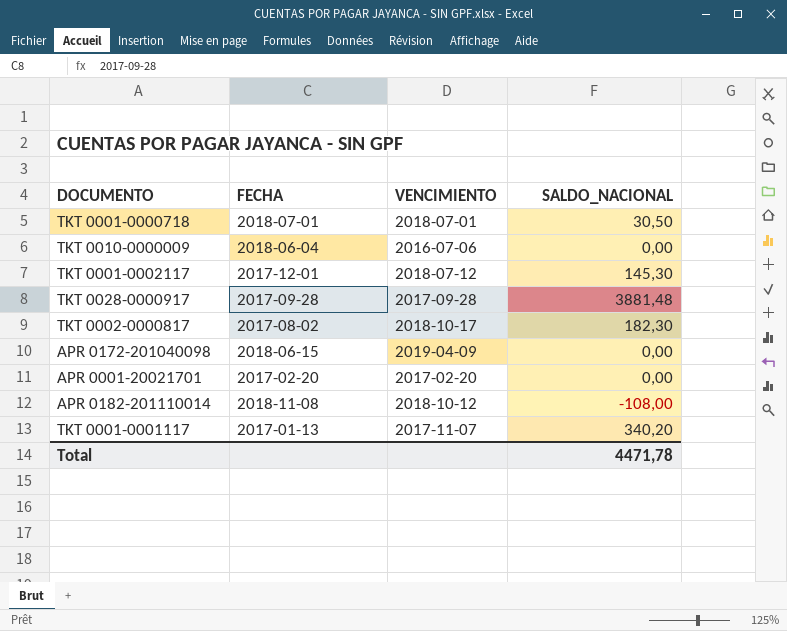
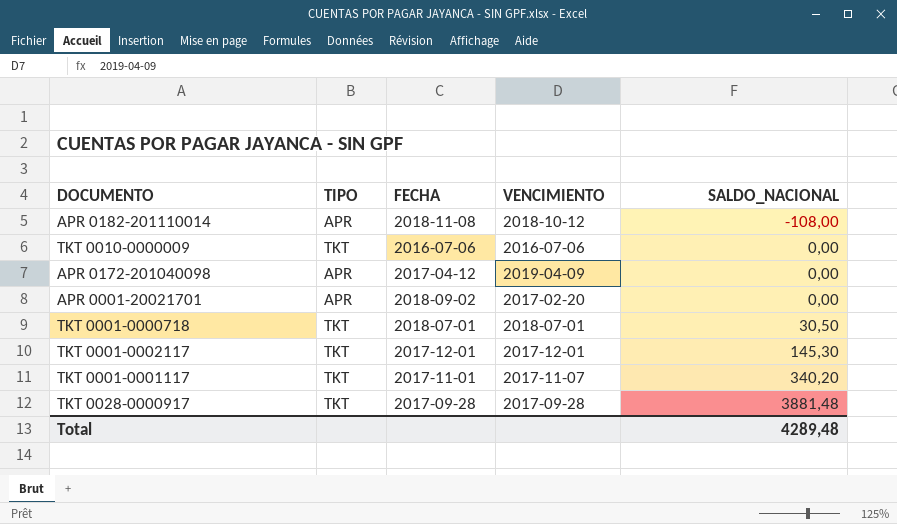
row order: none -> SALDO_NACIONAL ascending
column TIPO | position: none -> 2
row TKT 0002-0000817: 2017-08-02 | 2018-10-17 | 182,30 -> none
TKT 0010-0000009 | FECHA: 2018-06-04 -> 2016-07-06
APR 0172-201040098 | FECHA: 2018-06-15 -> 2017-04-12
APR 0001-20021701 | FECHA: 2017-02-20 -> 2018-09-02
TKT 0001-0002117 | VENCIMIENTO: 2018-07-12 -> 2017-12-01
TKT 0001-0001117 | FECHA: 2017-01-13 -> 2017-11-01
Total | SALDO_NACIONAL: 4471,78 -> 4289,48

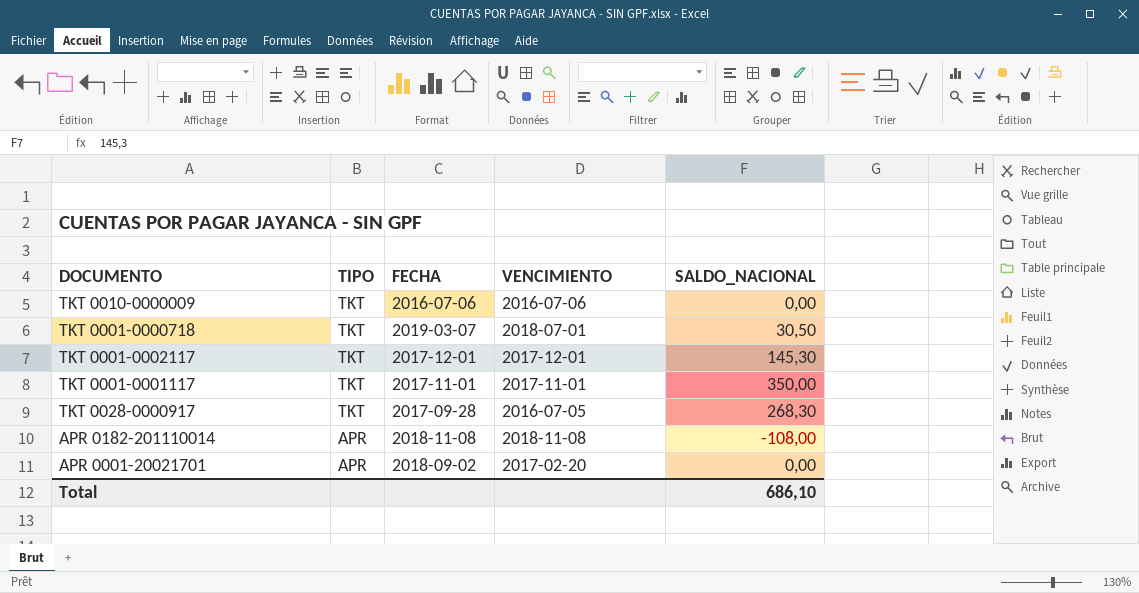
row order: SALDO_NACIONAL ascending -> TIPO descending
row APR 0172-201040098: APR | 2017-04-12 | 2019-04-09 | 0,00 -> none
TKT 0001-0000718 | FECHA: 2018-07-01 -> 2019-03-07
TKT 0001-0001117 | VENCIMIENTO: 2017-11-07 -> 2017-11-01
TKT 0001-0001117 | SALDO_NACIONAL: 340,20 -> 350,00
TKT 0028-0000917 | VENCIMIENTO: 2017-09-28 -> 2016-07-05
TKT 0028-0000917 | SALDO_NACIONAL: 3881,48 -> 268,30
APR 0182-201110014 | VENCIMIENTO: 2018-10-12 -> 2018-11-08
Total | SALDO_NACIONAL: 4289,48 -> 686,10

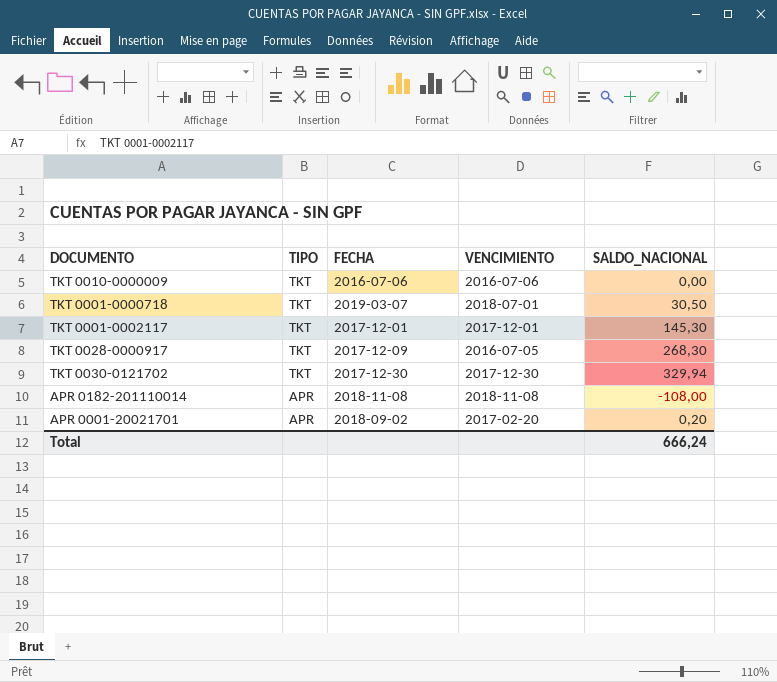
row TKT 0001-0001117: TKT | 2017-11-01 | 2017-11-01 | 350,00 -> none
TKT 0028-0000917 | FECHA: 2017-09-28 -> 2017-12-09
row TKT 0030-0121702: none -> TKT | 2017-12-30 | 2017-12-30 | 329,94
APR 0001-20021701 | SALDO_NACIONAL: 0,00 -> 0,20
Total | SALDO_NACIONAL: 686,10 -> 666,24

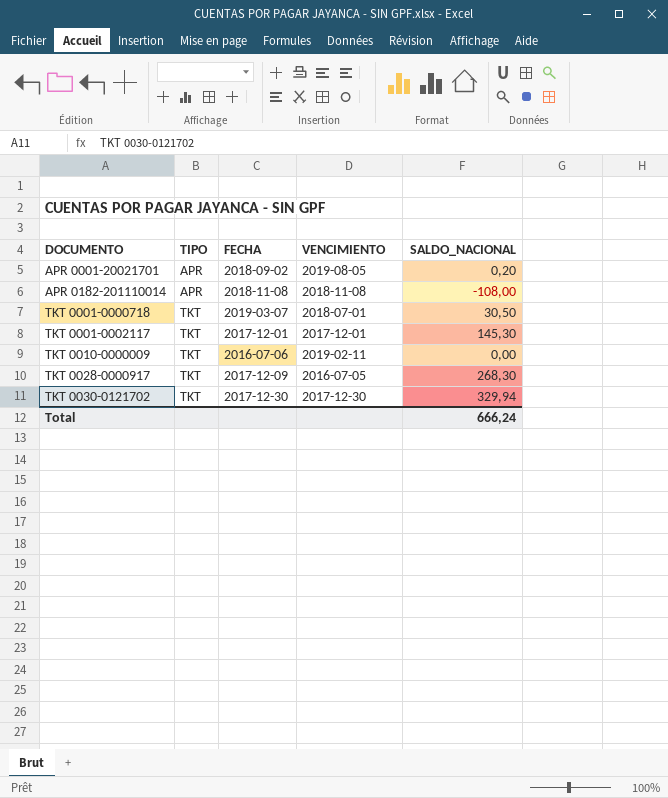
row order: TIPO descending -> DOCUMENTO ascending
APR 0001-20021701 | VENCIMIENTO: 2017-02-20 -> 2019-08-05
TKT 0010-0000009 | VENCIMIENTO: 2016-07-06 -> 2019-02-11

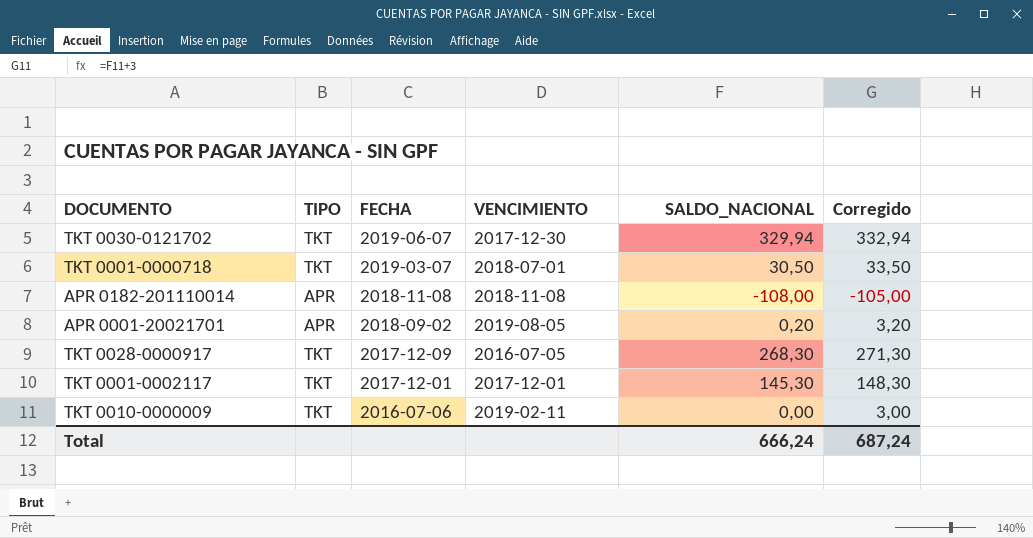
row order: DOCUMENTO ascending -> FECHA descending
column Corregido | formula: none -> [SALDO_NACIONAL] + 3
TKT 0030-0121702 | FECHA: 2017-12-30 -> 2019-06-07

